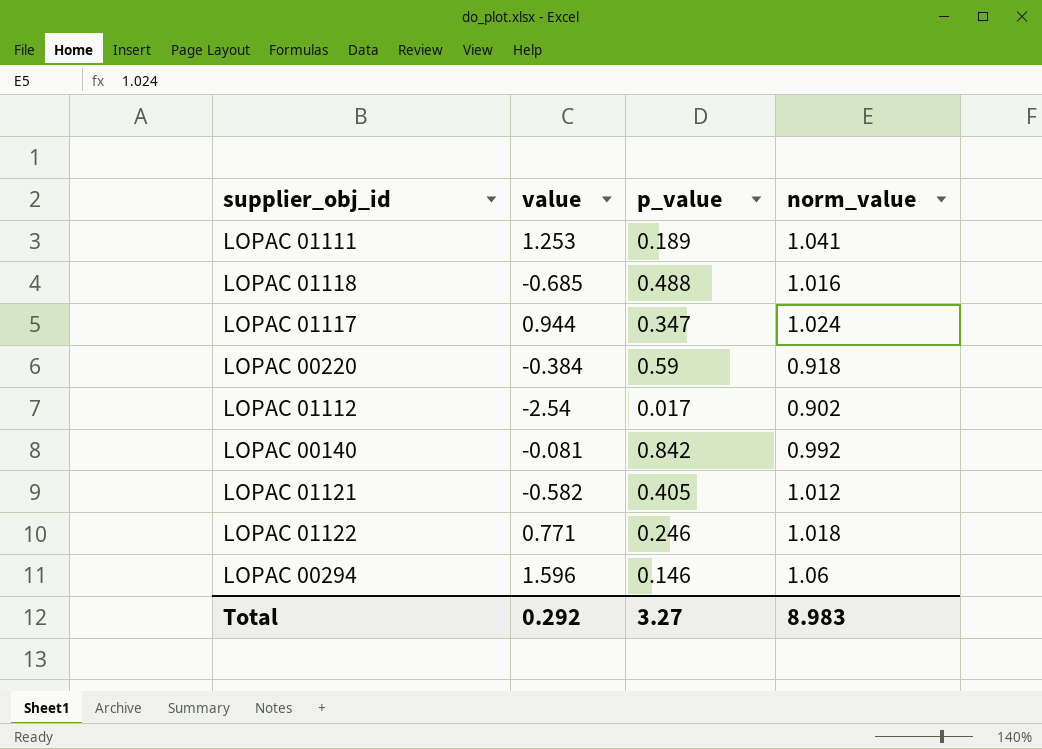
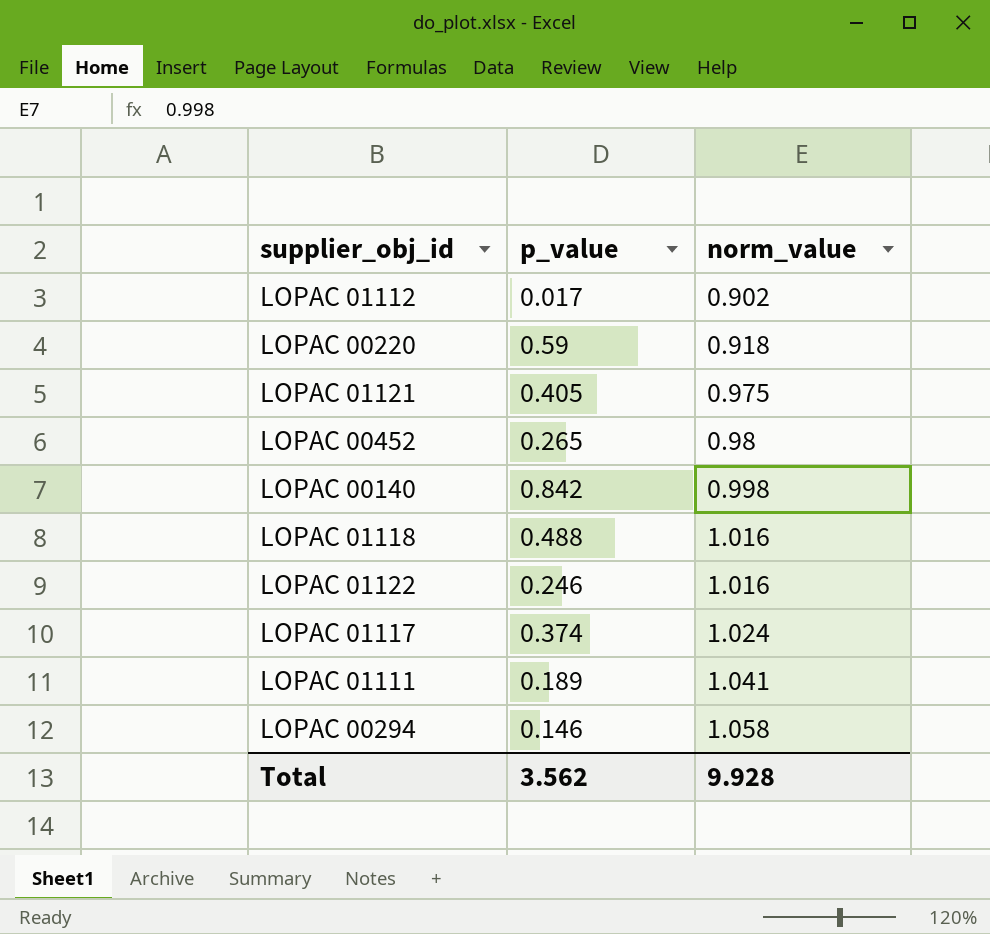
row order: none -> norm_value ascending
column value | position: 2 -> none
LOPAC 01121 | norm_value: 1.012 -> 0.975
row LOPAC 00452: none -> 0.265 | 0.98
LOPAC 00140 | norm_value: 0.992 -> 0.998
LOPAC 01122 | norm_value: 1.018 -> 1.016
LOPAC 01117 | p_value: 0.347 -> 0.374
LOPAC 00294 | norm_value: 1.06 -> 1.058
Total | p_value: 3.27 -> 3.562
Total | norm_value: 8.983 -> 9.928

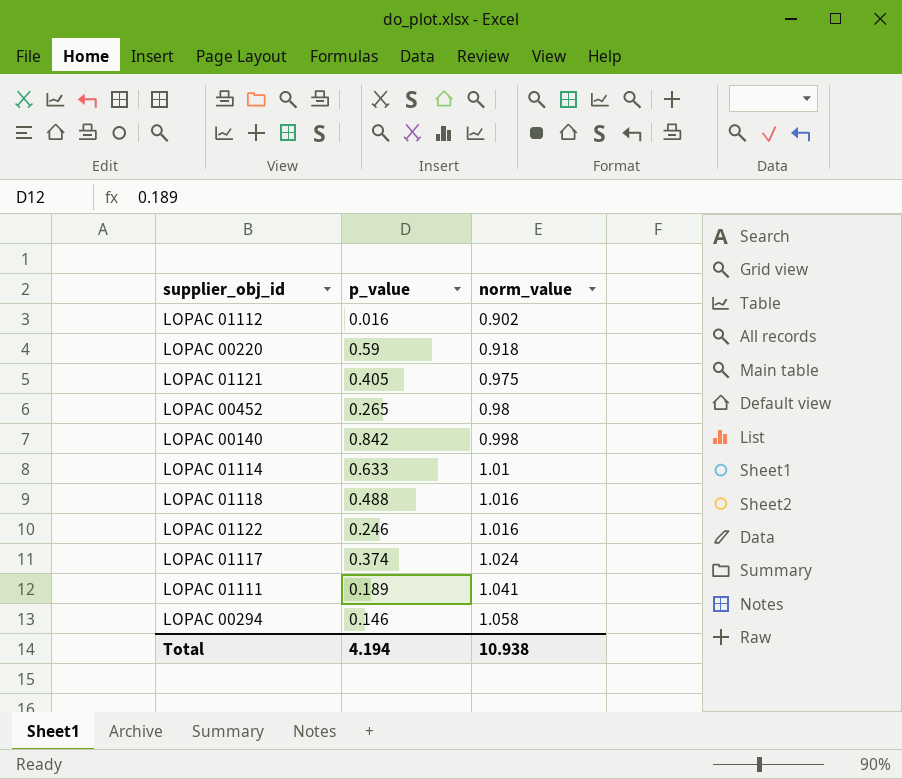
LOPAC 01112 | p_value: 0.017 -> 0.016
row LOPAC 01114: none -> 0.633 | 1.01
Total | p_value: 3.562 -> 4.194
Total | norm_value: 9.928 -> 10.938

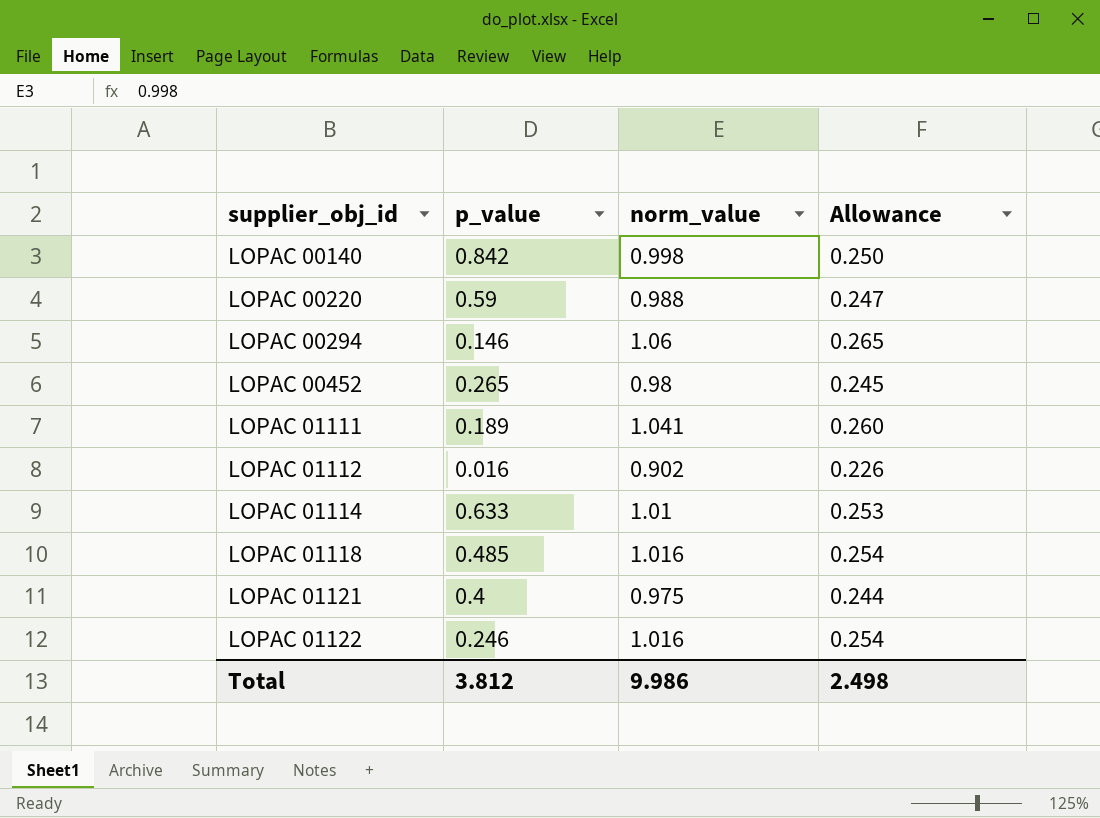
row order: norm_value ascending -> supplier_obj_id ascending
column Allowance | formula: none -> [norm_value] * 0.25
row LOPAC 01117: 0.374 | 1.024 -> none
LOPAC 00220 | norm_value: 0.918 -> 0.988
LOPAC 00294 | norm_value: 1.058 -> 1.06
LOPAC 01118 | p_value: 0.488 -> 0.485
LOPAC 01121 | p_value: 0.405 -> 0.4
Total | p_value: 4.194 -> 3.812
Total | norm_value: 10.938 -> 9.986

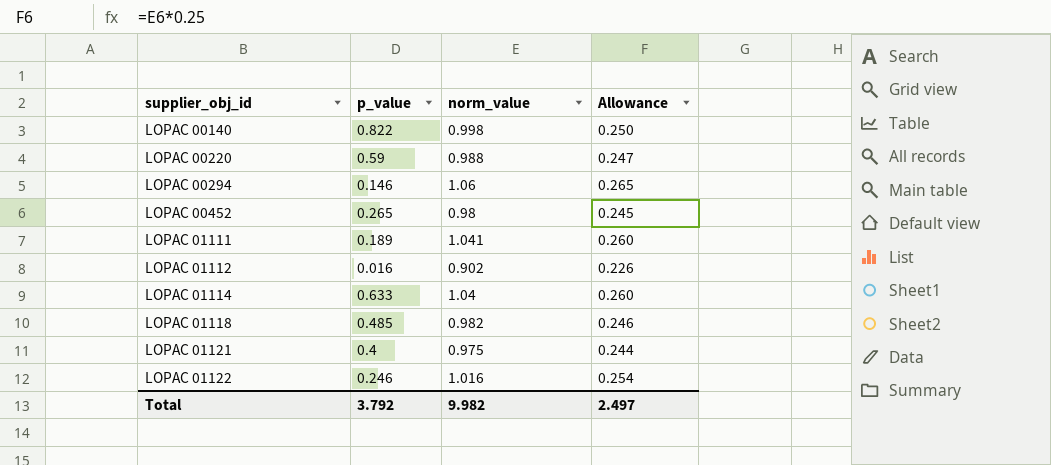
LOPAC 00140 | p_value: 0.842 -> 0.822
LOPAC 01114 | norm_value: 1.01 -> 1.04
LOPAC 01114 | Allowance: 0.253 -> 0.260
LOPAC 01118 | norm_value: 1.016 -> 0.982
LOPAC 01118 | Allowance: 0.254 -> 0.246
Total | p_value: 3.812 -> 3.792
Total | norm_value: 9.986 -> 9.982
Total | Allowance: 2.498 -> 2.497

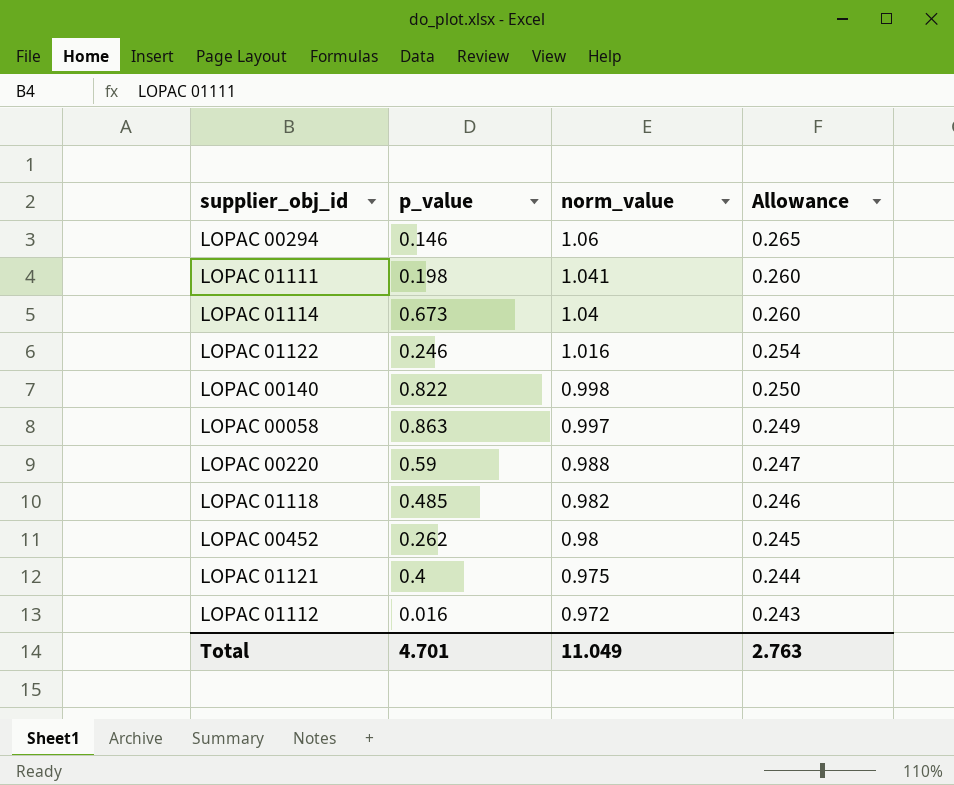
row order: supplier_obj_id ascending -> norm_value descending
LOPAC 01111 | p_value: 0.189 -> 0.198
LOPAC 01114 | p_value: 0.633 -> 0.673
row LOPAC 00058: none -> 0.863 | 0.997 | 0.249
LOPAC 00452 | p_value: 0.265 -> 0.262
LOPAC 01112 | norm_value: 0.902 -> 0.972
LOPAC 01112 | Allowance: 0.226 -> 0.243
Total | p_value: 3.792 -> 4.701
Total | norm_value: 9.982 -> 11.049
Total | Allowance: 2.497 -> 2.763

